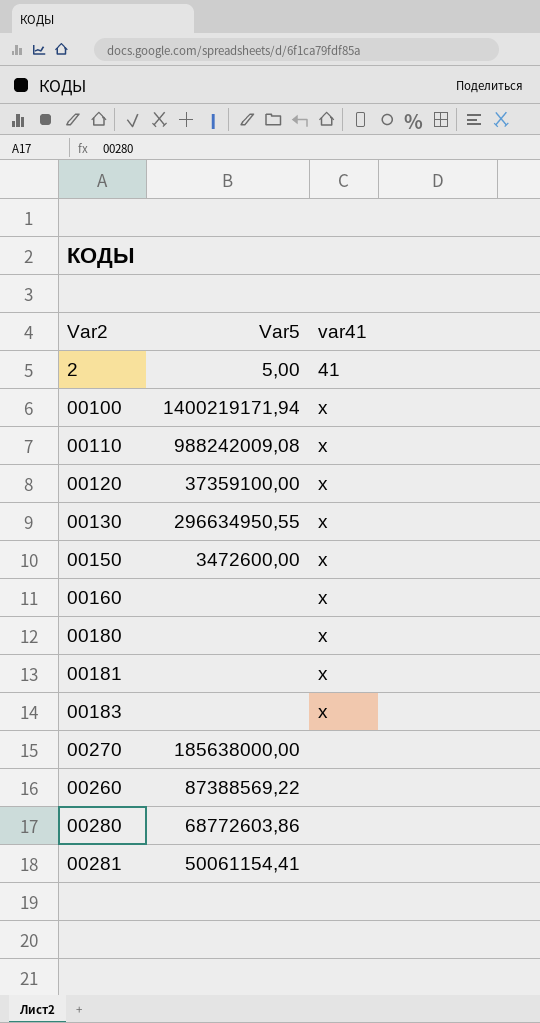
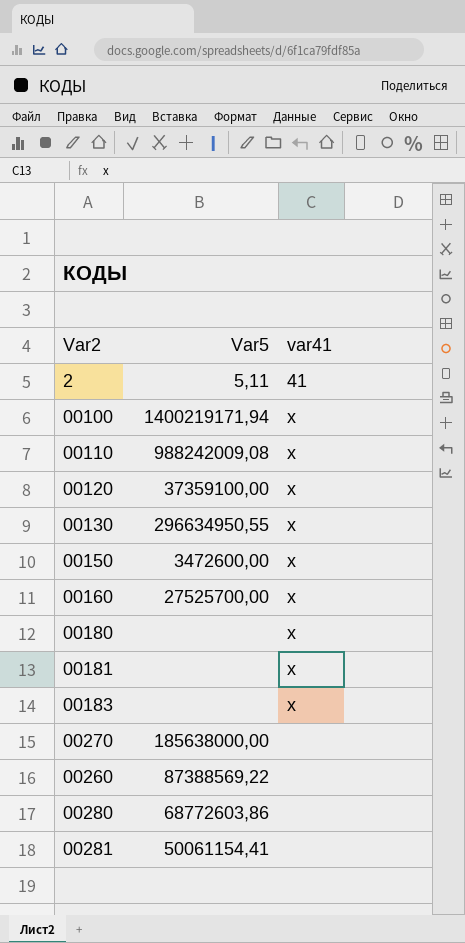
2 | Var5: 5,00 -> 5,11
00160 | Var5: none -> 27525700,00

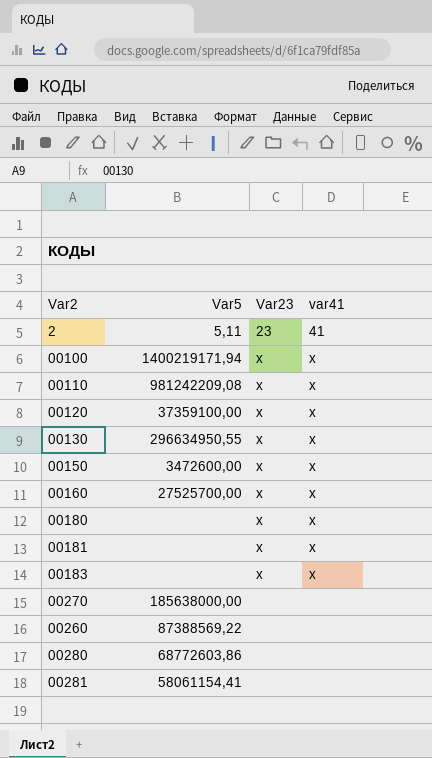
column Var23 | position: none -> 3
00110 | Var5: 988242009,08 -> 981242209,08
00281 | Var5: 50061154,41 -> 58061154,41

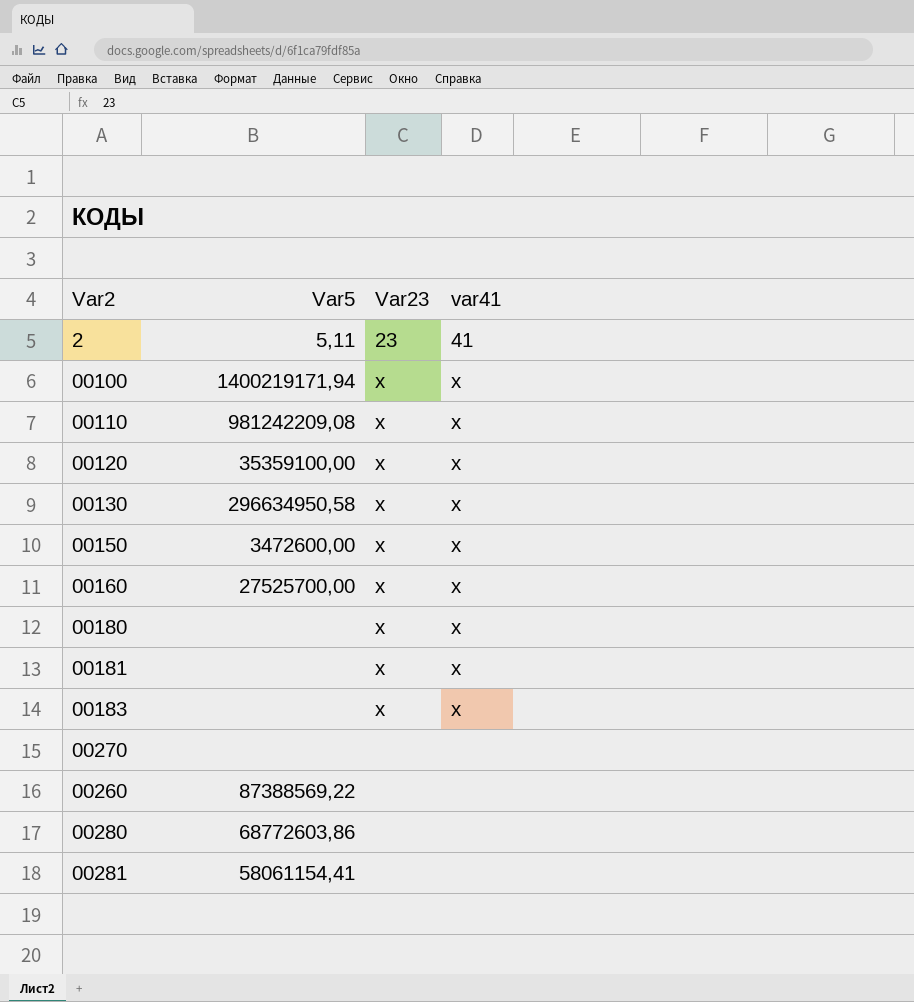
00120 | Var5: 37359100,00 -> 35359100,00
00130 | Var5: 296634950,55 -> 296634950,58
00270 | Var5: 185638000,00 -> none

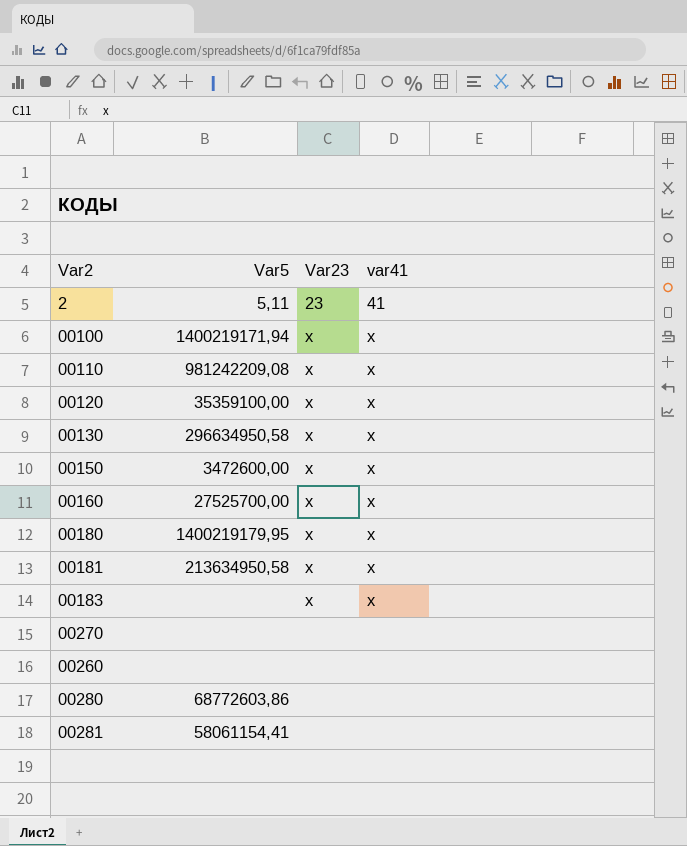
00180 | Var5: none -> 1400219179,95
00181 | Var5: none -> 213634950,58
00260 | Var5: 87388569,22 -> none

